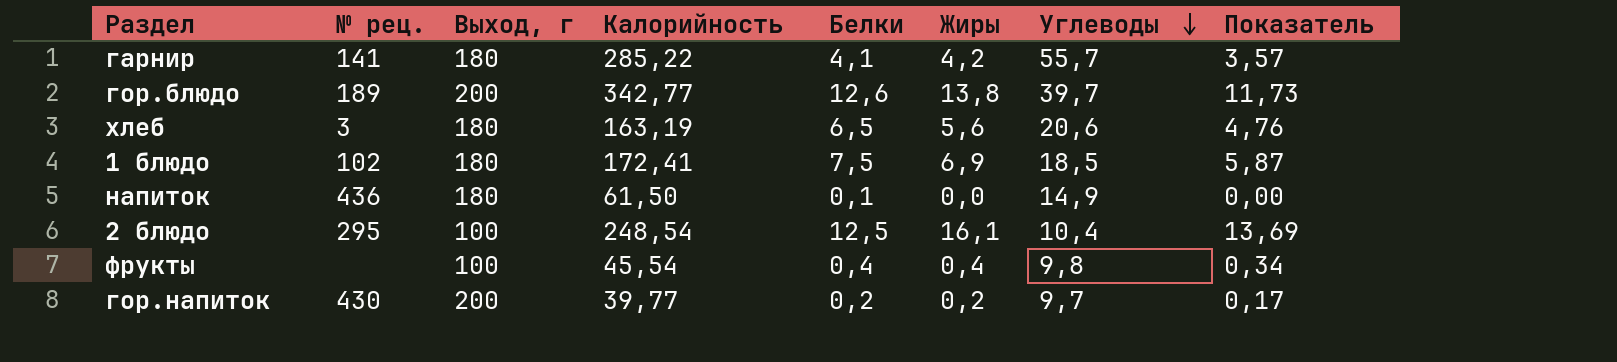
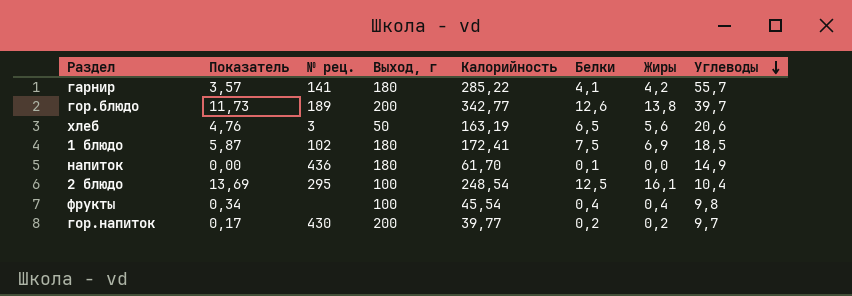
column Показатель | position: 8 -> 2
хлеб | Выход, г: 180 -> 50
напиток | Калорийность: 61,50 -> 61,70

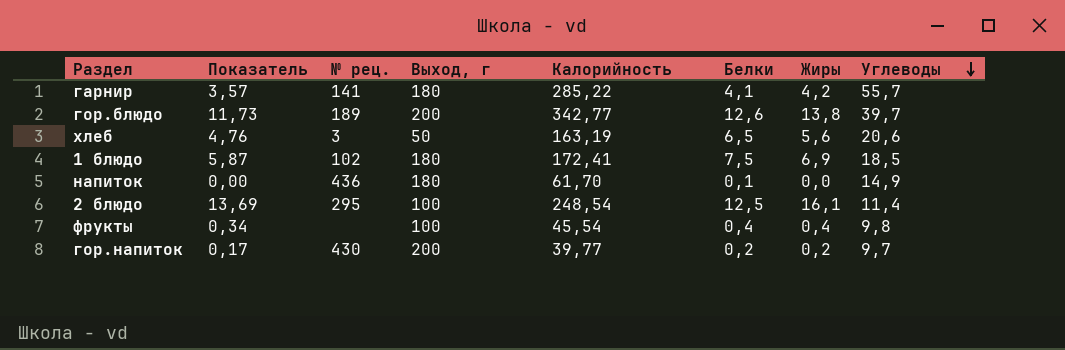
2 блюдо | Углеводы: 10,4 -> 11,4

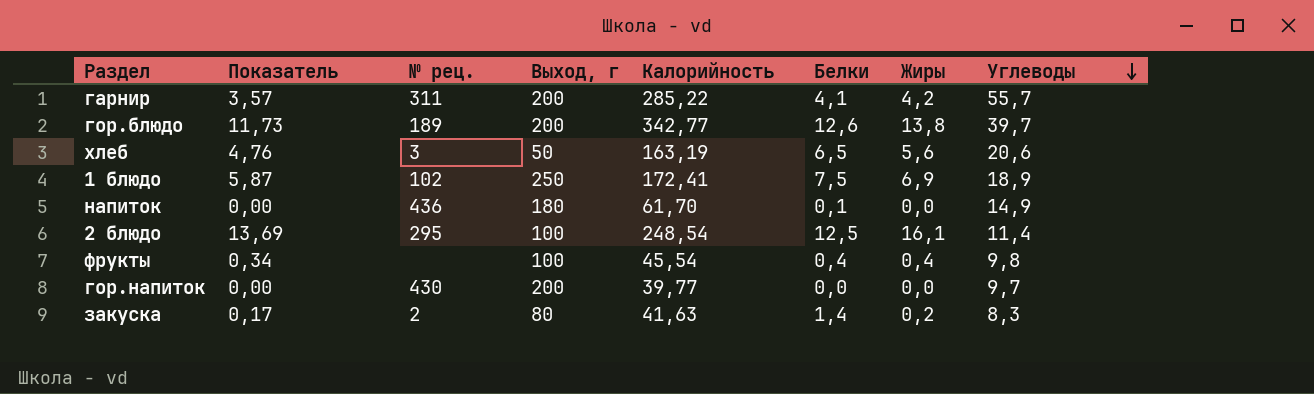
гарнир | № рец.: 141 -> 311
гарнир | Выход, г: 180 -> 200
1 блюдо | Выход, г: 180 -> 250
1 блюдо | Углеводы: 18,5 -> 18,9
гор.напиток | Показатель: 0,17 -> 0,00
гор.напиток | Белки: 0,2 -> 0,0
гор.напиток | Жиры: 0,2 -> 0,0
row закуска: none -> 0,17 | 2 | 80 | 41,63 | 1,4 | 0,2 | 8,3

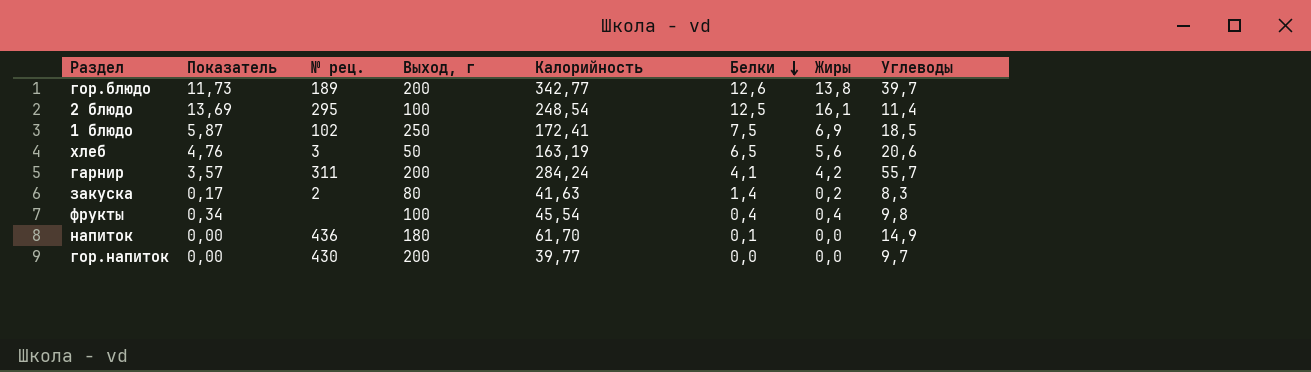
row order: Углеводы descending -> Белки descending
1 блюдо | Углеводы: 18,9 -> 18,5
гарнир | Калорийность: 285,22 -> 284,24

